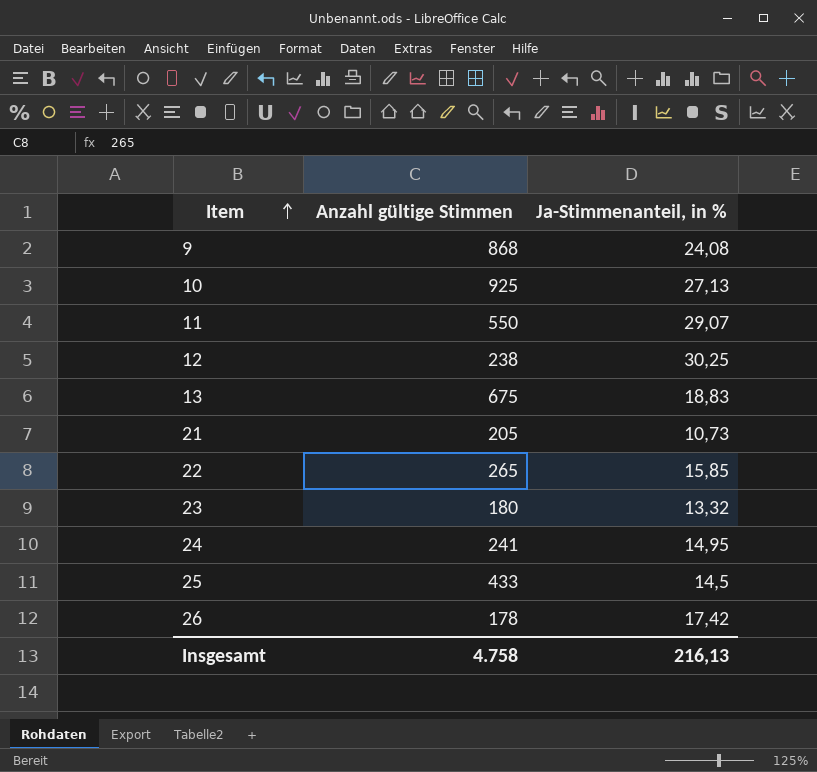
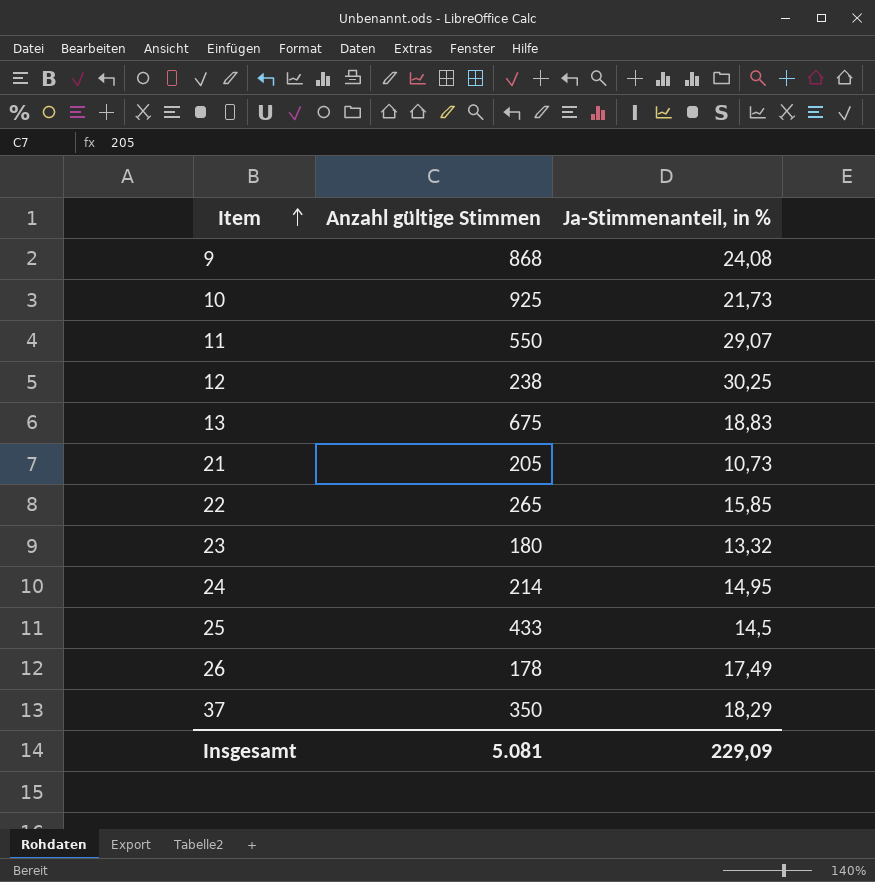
10 | Ja-Stimmenanteil, in %: 27,13 -> 21,73
24 | Anzahl gültige Stimmen: 241 -> 214
26 | Ja-Stimmenanteil, in %: 17,42 -> 17,49
row 37: none -> 350 | 18,29
Insgesamt | Anzahl gültige Stimmen: 4.758 -> 5.081
Insgesamt | Ja-Stimmenanteil, in %: 216,13 -> 229,09

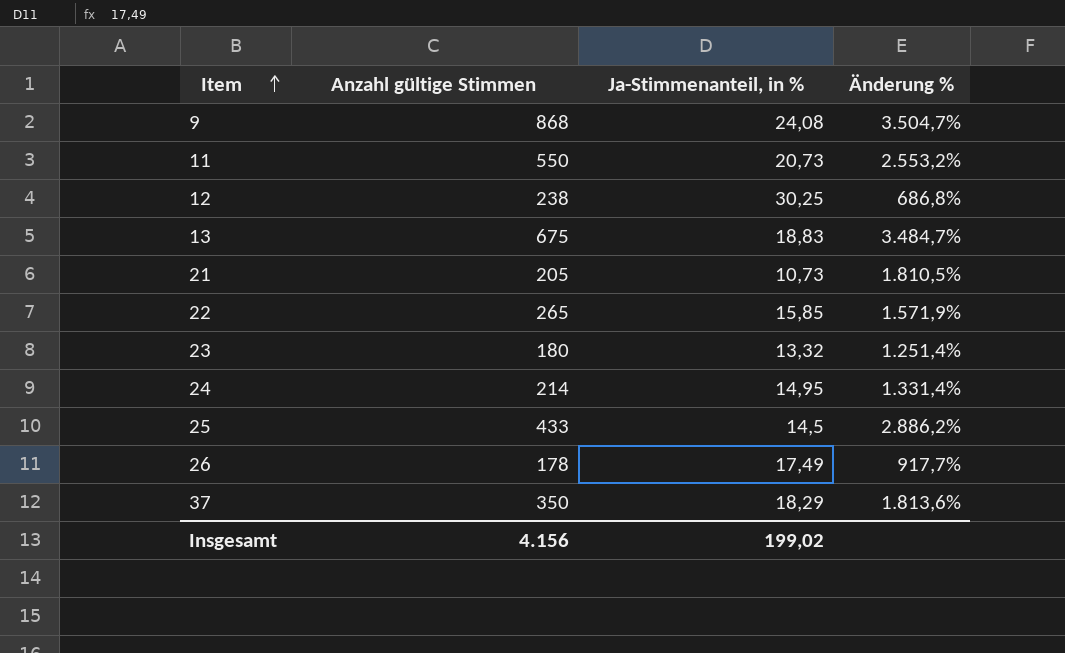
column Änderung % | formula: none -> ([Anzahl gültige Stimmen] - [Ja-Stimmenanteil, in %]) / [Ja-Stimmenanteil, in %]
row 10: 925 | 21,73 -> none
11 | Ja-Stimmenanteil, in %: 29,07 -> 20,73
Insgesamt | Anzahl gültige Stimmen: 5.081 -> 4.156
Insgesamt | Ja-Stimmenanteil, in %: 229,09 -> 199,02

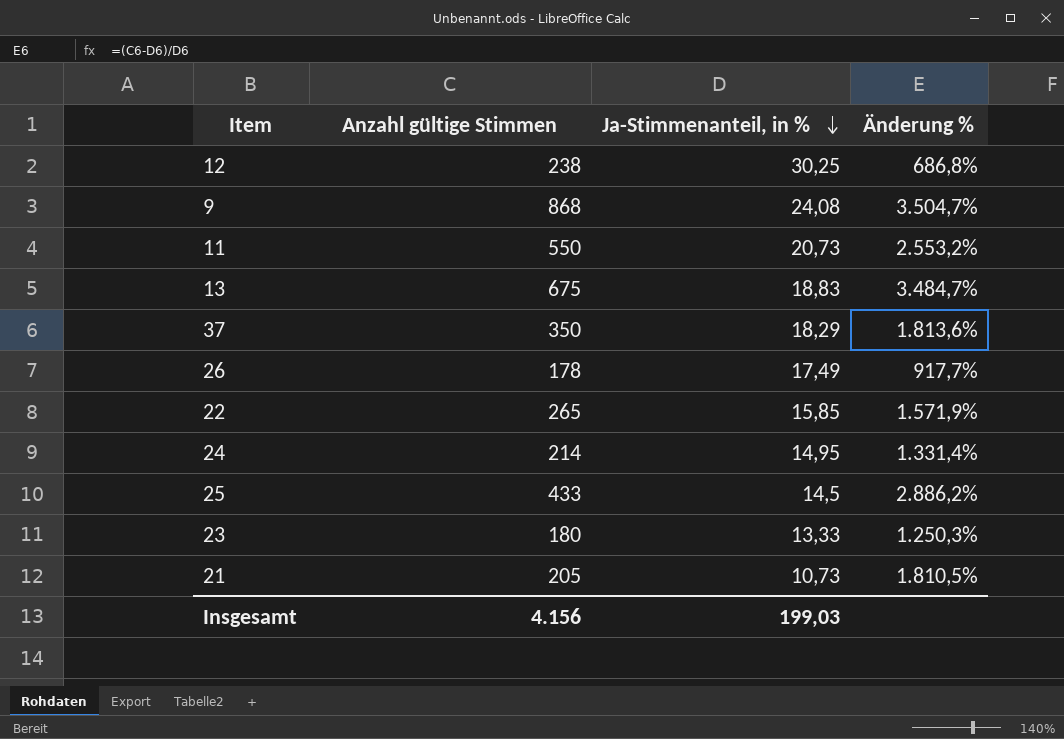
row order: Item ascending -> Ja-Stimmenanteil, in % descending
23 | Ja-Stimmenanteil, in %: 13,32 -> 13,33
23 | Änderung %: 1.251,4% -> 1.250,3%
Insgesamt | Ja-Stimmenanteil, in %: 199,02 -> 199,03

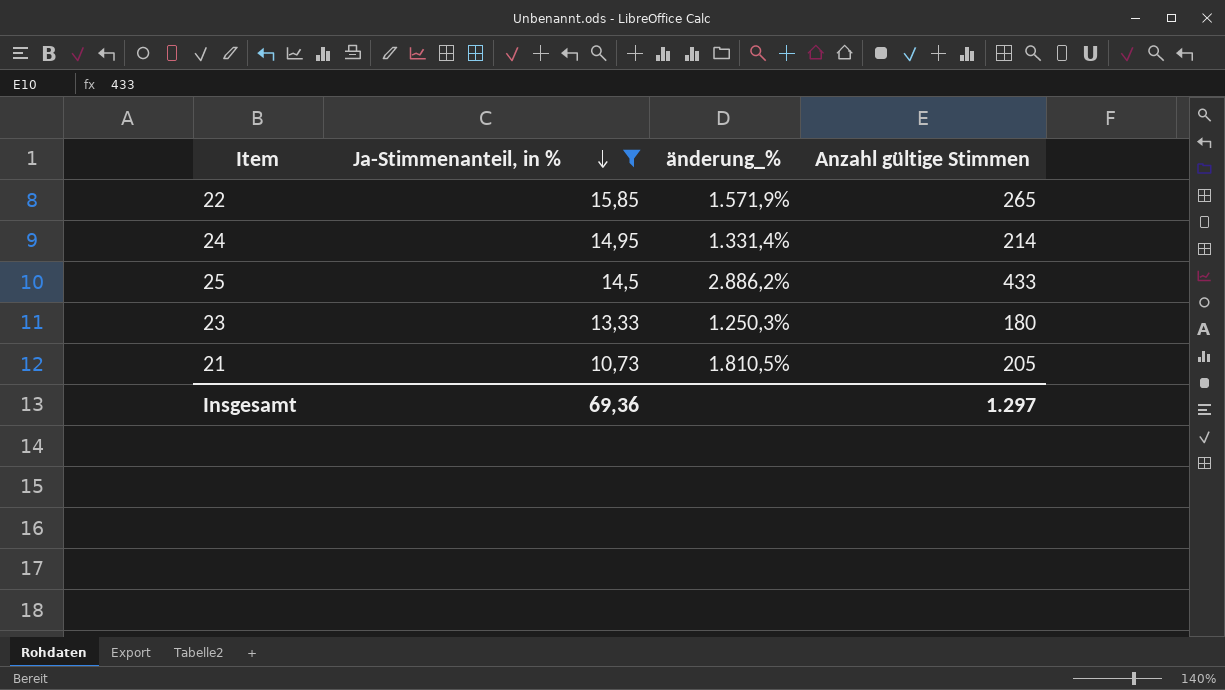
filter: none -> Ja-Stimmenanteil, in % <= 15,85
column name: Änderung % -> änderung_%
column Anzahl gültige Stimmen | position: 2 -> 4
Insgesamt | Ja-Stimmenanteil, in %: 199,03 -> 69,36
Insgesamt | Anzahl gültige Stimmen: 4.156 -> 1.297

